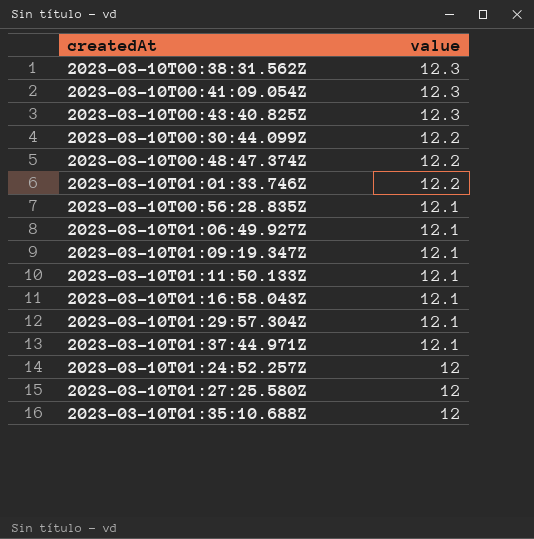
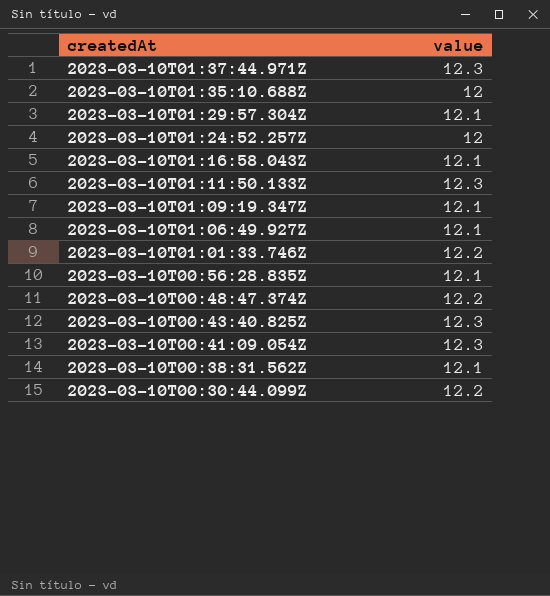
row order: value descending -> createdAt descending
row 2023-03-10T01:27:25.580Z: 12 -> none
2023-03-10T01:37:44.971Z | value: 12.1 -> 12.3
2023-03-10T01:11:50.133Z | value: 12.1 -> 12.3
2023-03-10T00:38:31.562Z | value: 12.3 -> 12.1

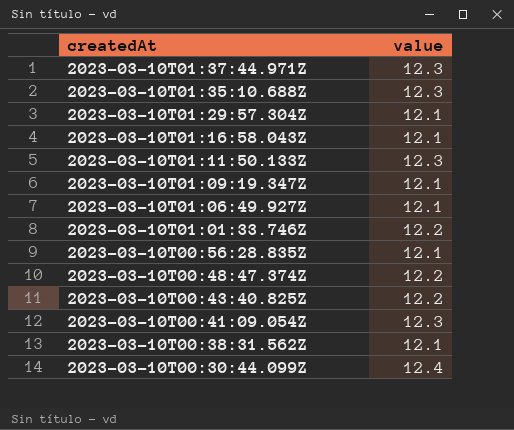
row 2023-03-10T01:24:52.257Z: 12 -> none
2023-03-10T01:35:10.688Z | value: 12 -> 12.3
2023-03-10T00:43:40.825Z | value: 12.3 -> 12.2
2023-03-10T00:30:44.099Z | value: 12.2 -> 12.4

